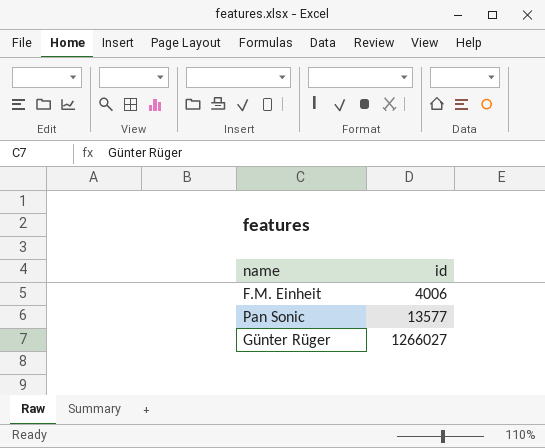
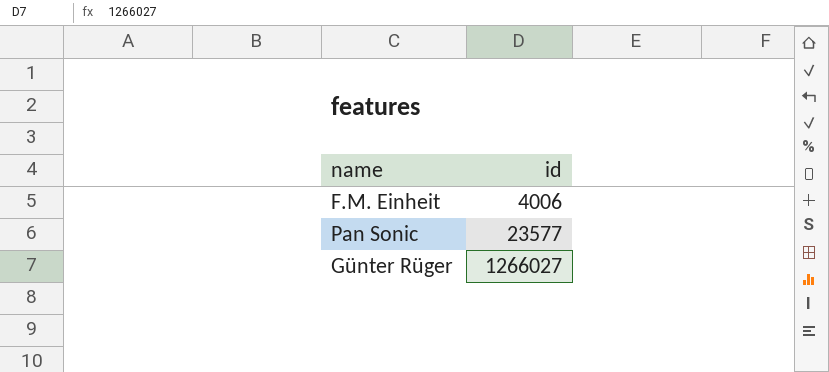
Pan Sonic | id: 13577 -> 23577

